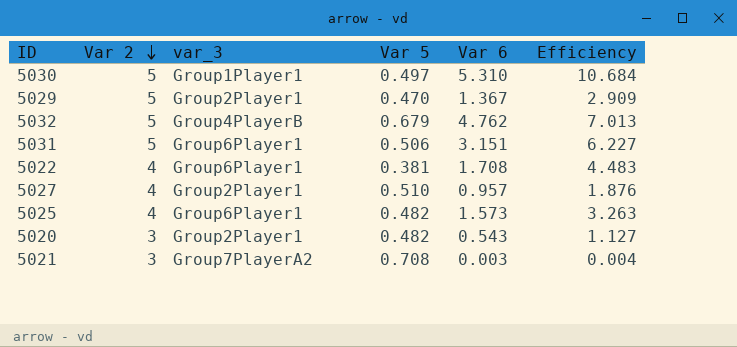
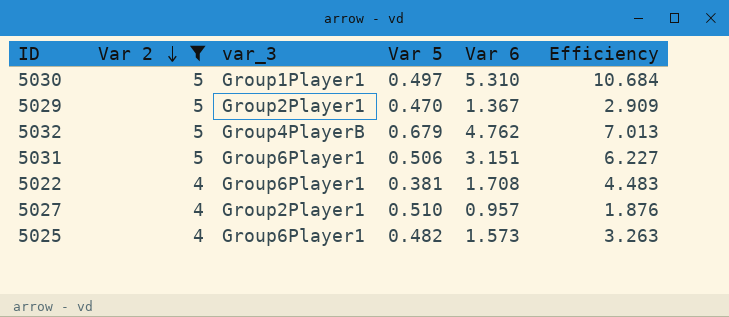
filter: none -> Var 2 != 3

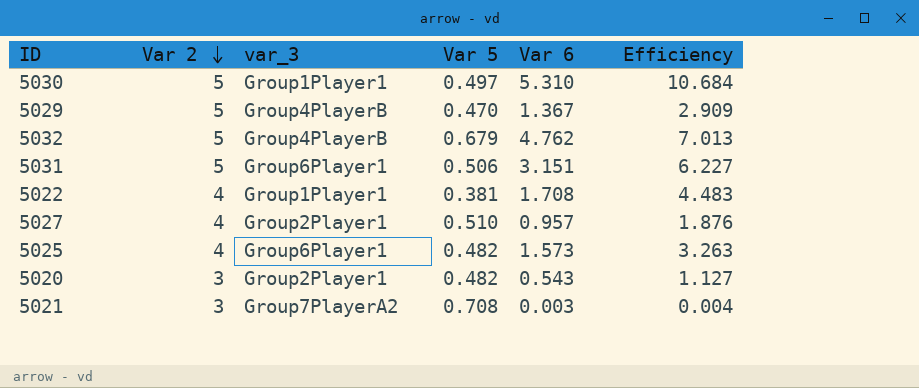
filter: Var 2 != 3 -> none
5029 | var_3: Group2Player1 -> Group4PlayerB
5022 | var_3: Group6Player1 -> Group1Player1

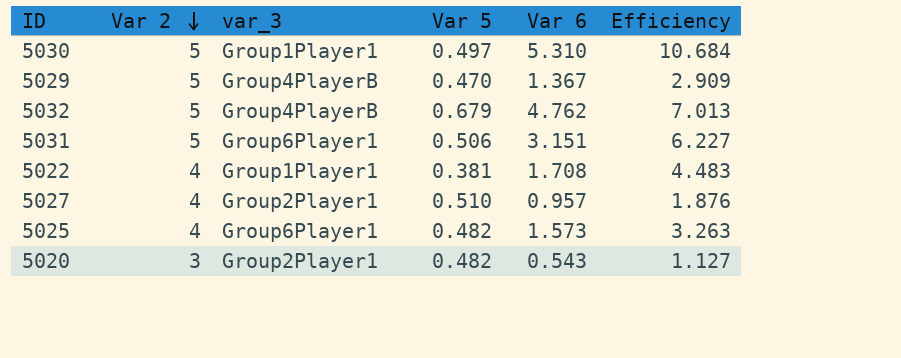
row 5021: 3 | Group7PlayerA2 | 0.708 | 0.003 | 0.004 -> none

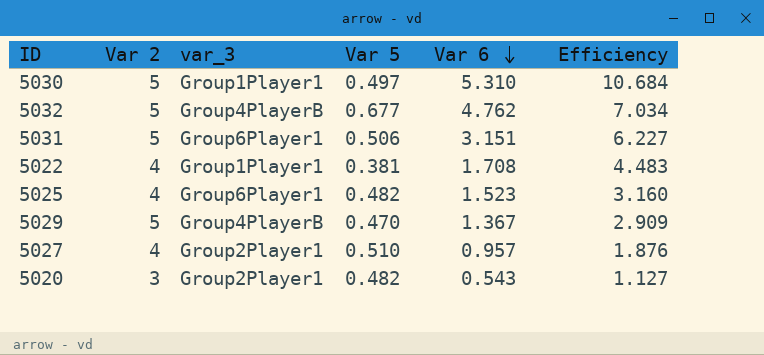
row order: Var 2 descending -> Var 6 descending
5032 | Var 5: 0.679 -> 0.677
5032 | Efficiency: 7.013 -> 7.034
5025 | Var 6: 1.573 -> 1.523
5025 | Efficiency: 3.263 -> 3.160

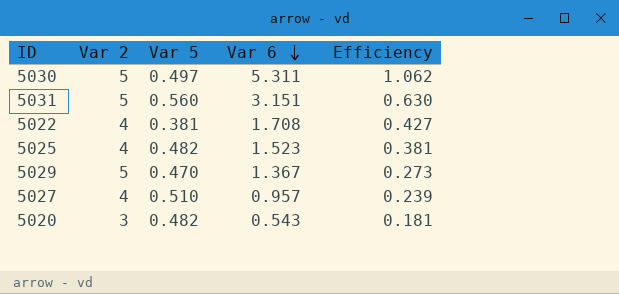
column var_3 | position: 3 -> none
column Efficiency | formula: [Var 6] / [Var 5] -> [Var 6] / [Var 2]
row 5032: 5 | Group4PlayerB | 0.677 | 4.762 | 7.034 -> none
5030 | Var 6: 5.310 -> 5.311
5031 | Var 5: 0.506 -> 0.560

